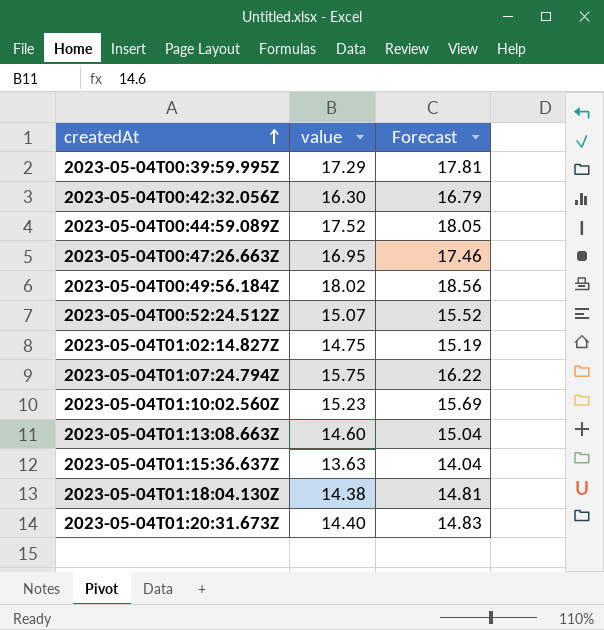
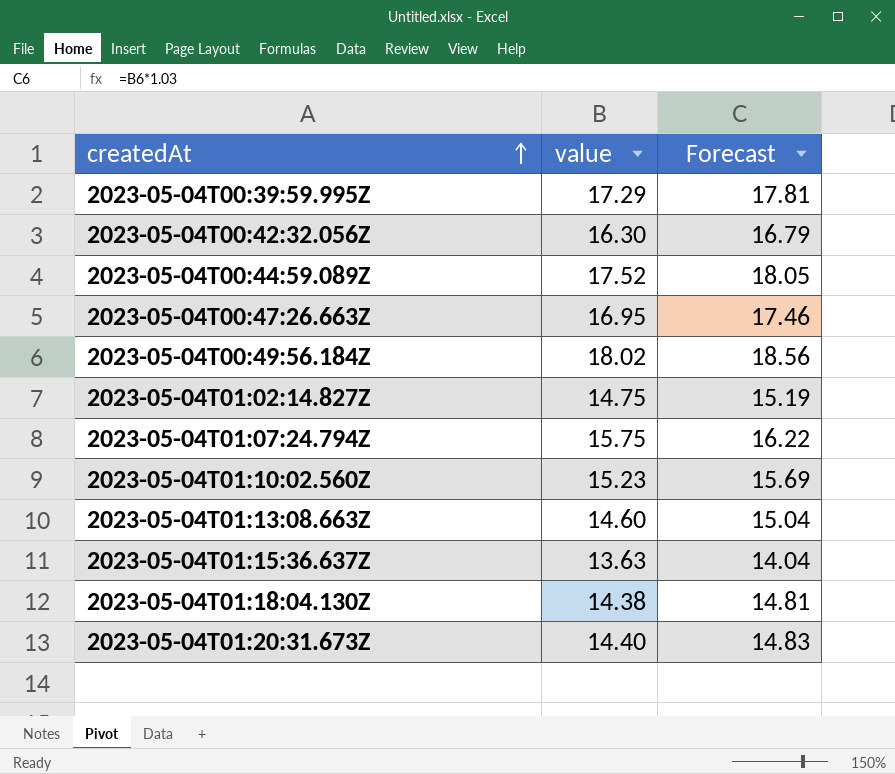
row 2023-05-04T00:52:24.512Z: 15.07 | 15.52 -> none

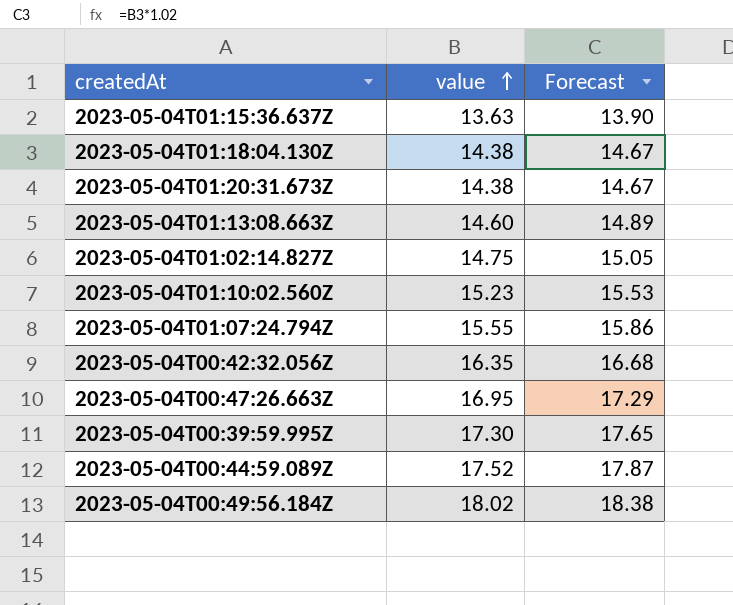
row order: createdAt ascending -> value ascending
column Forecast | formula: [value] * 1.03 -> [value] * 1.02
2023-05-04T01:20:31.673Z | value: 14.40 -> 14.38
2023-05-04T01:07:24.794Z | value: 15.75 -> 15.55
2023-05-04T00:42:32.056Z | value: 16.30 -> 16.35
2023-05-04T00:39:59.995Z | value: 17.29 -> 17.30

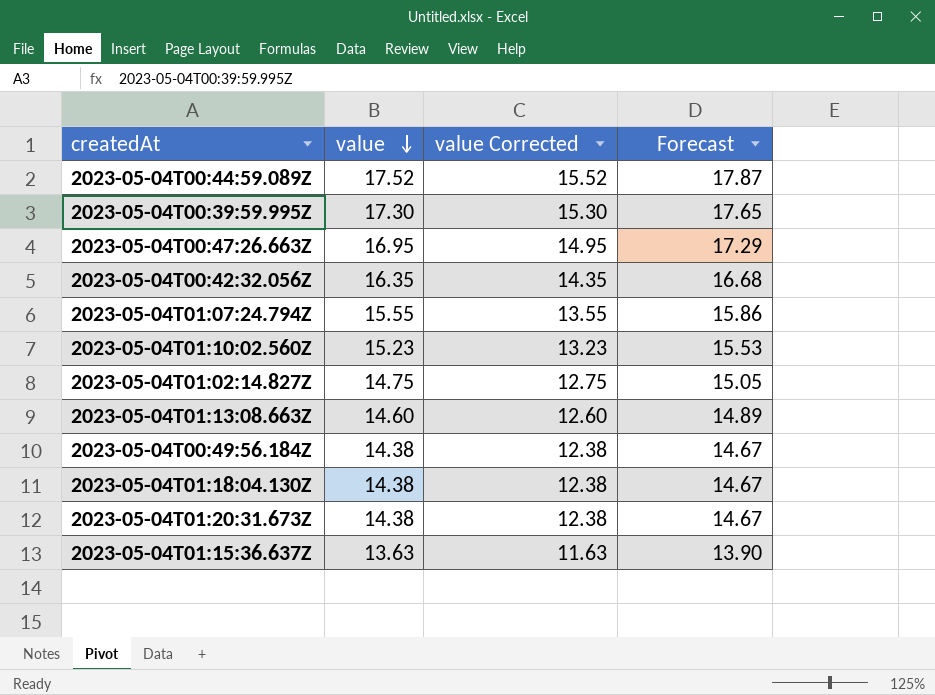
row order: value ascending -> value descending
column value Corrected | formula: none -> [value] - 2
2023-05-04T00:49:56.184Z | value: 18.02 -> 14.38
2023-05-04T00:49:56.184Z | Forecast: 18.38 -> 14.67

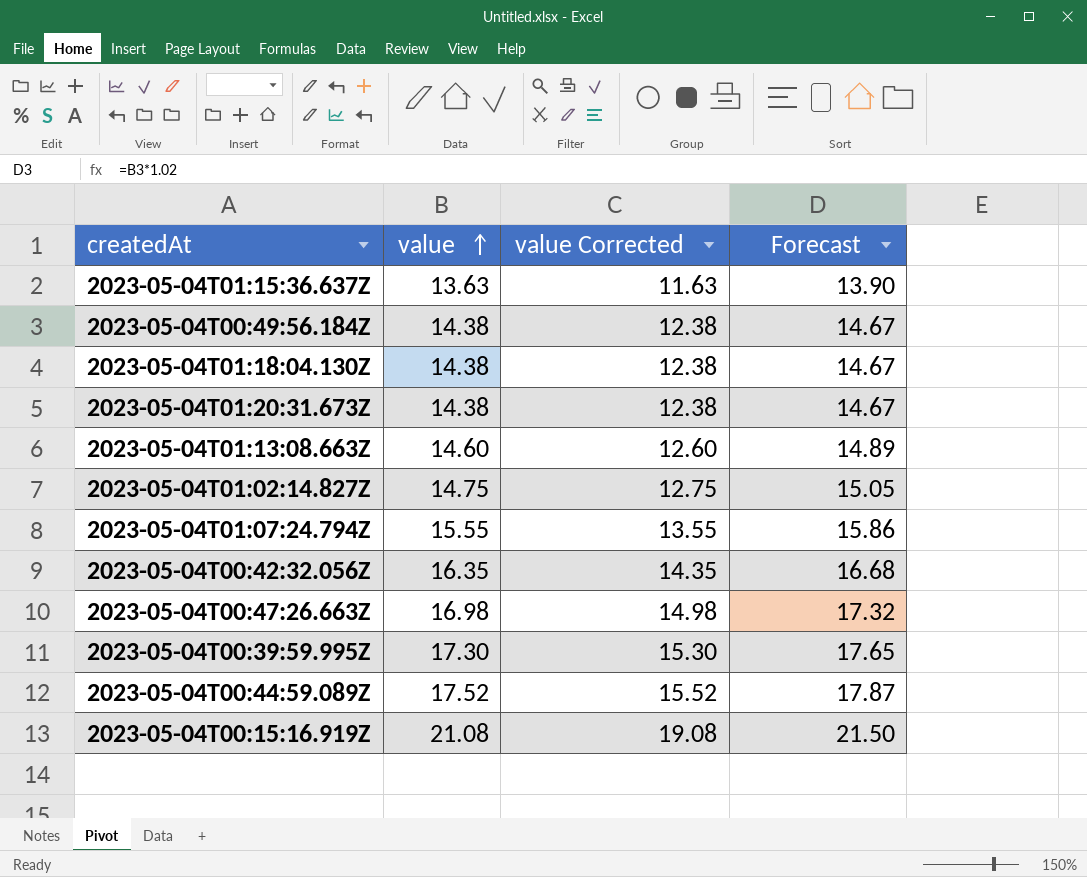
row order: value descending -> value ascending
row 2023-05-04T01:10:02.560Z: 15.23 | 13.23 | 15.53 -> none
2023-05-04T00:47:26.663Z | value: 16.95 -> 16.98
2023-05-04T00:47:26.663Z | value Corrected: 14.95 -> 14.98
2023-05-04T00:47:26.663Z | Forecast: 17.29 -> 17.32
row 2023-05-04T00:15:16.919Z: none -> 21.08 | 19.08 | 21.50

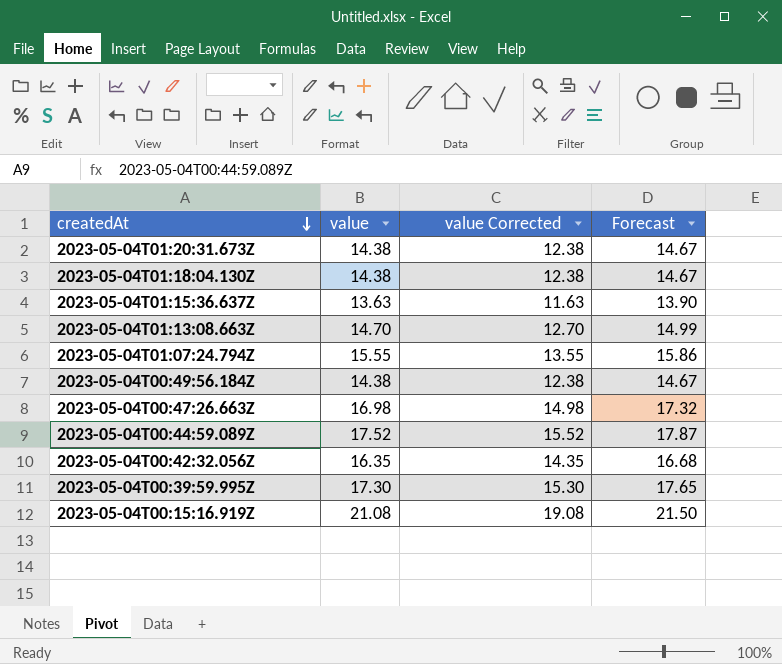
row order: value ascending -> createdAt descending
row 2023-05-04T01:02:14.827Z: 14.75 | 12.75 | 15.05 -> none
2023-05-04T01:13:08.663Z | value: 14.60 -> 14.70
2023-05-04T01:13:08.663Z | value Corrected: 12.60 -> 12.70
2023-05-04T01:13:08.663Z | Forecast: 14.89 -> 14.99

